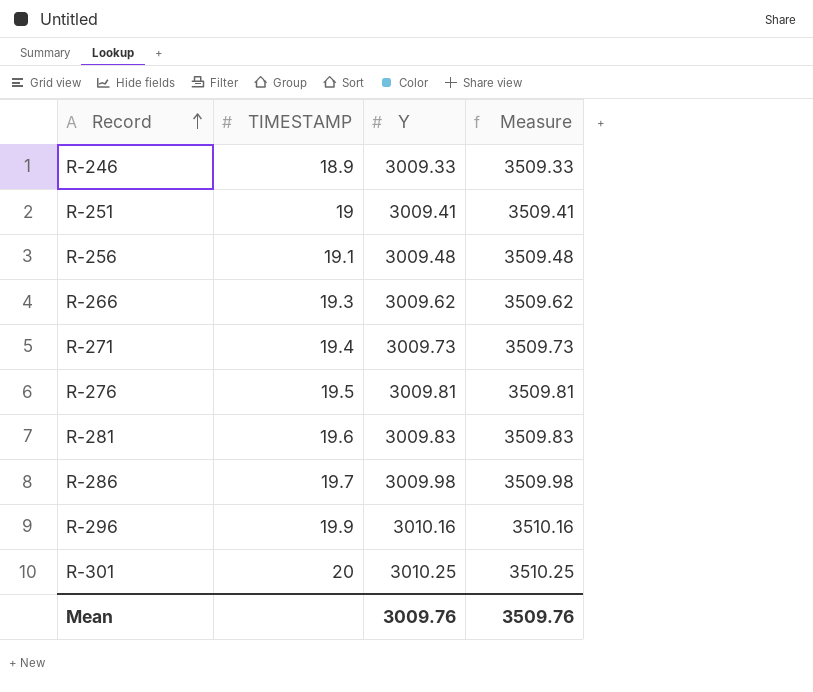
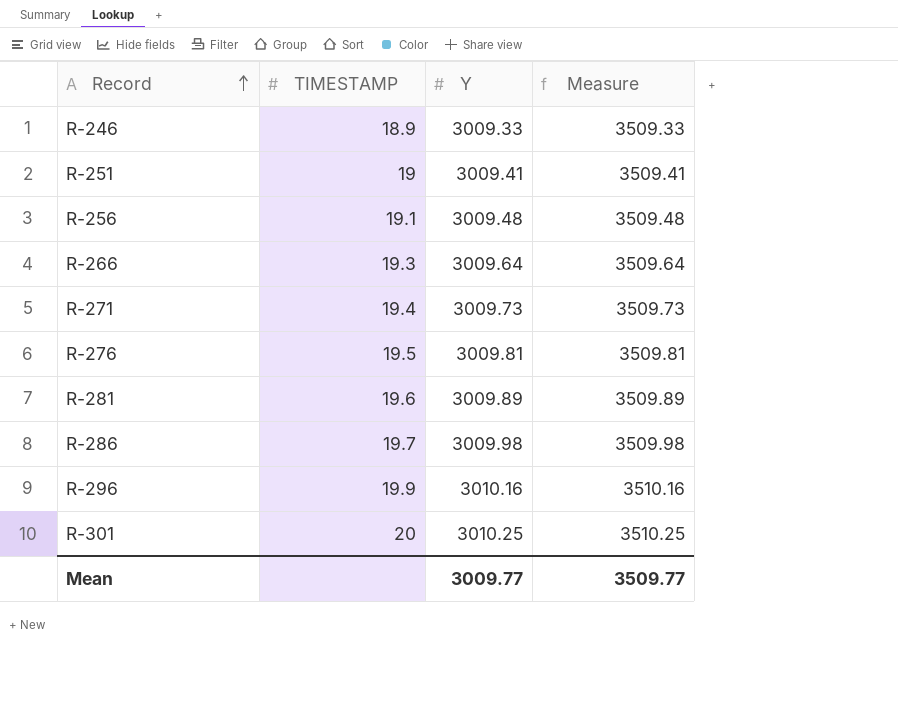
R-266 | Y: 3009.62 -> 3009.64
R-266 | Measure: 3509.62 -> 3509.64
R-281 | Y: 3009.83 -> 3009.89
R-281 | Measure: 3509.83 -> 3509.89
Mean | Y: 3009.76 -> 3009.77
Mean | Measure: 3509.76 -> 3509.77

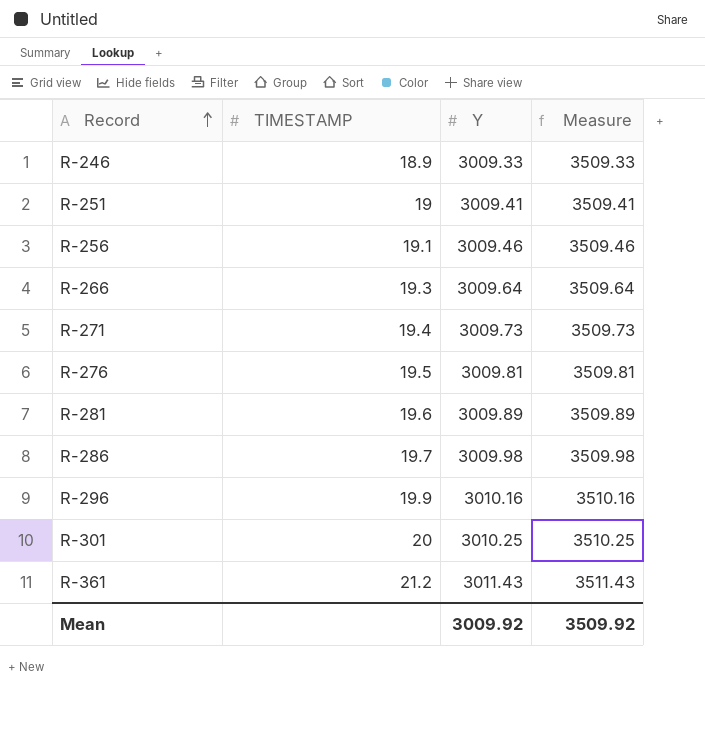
R-256 | Y: 3009.48 -> 3009.46
R-256 | Measure: 3509.48 -> 3509.46
row R-361: none -> 21.2 | 3011.43 | 3511.43
Mean | Y: 3009.77 -> 3009.92
Mean | Measure: 3509.77 -> 3509.92

